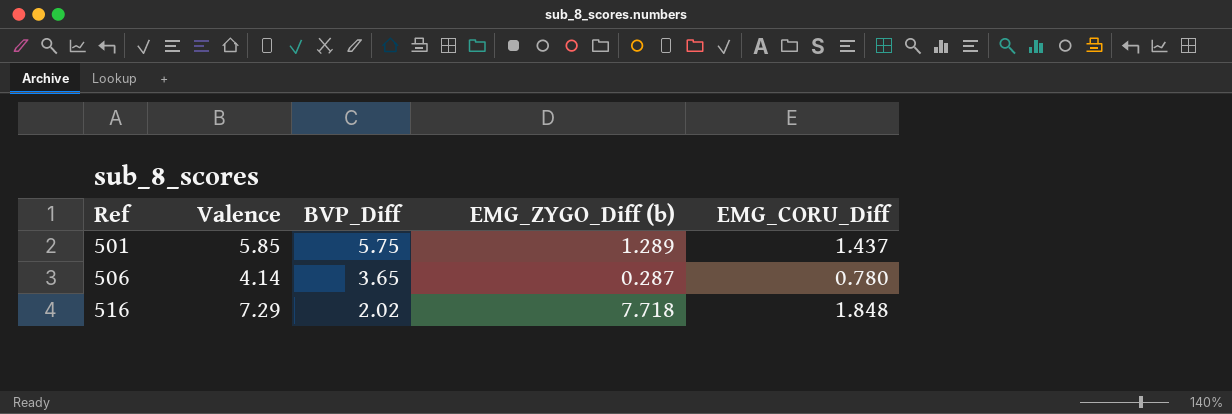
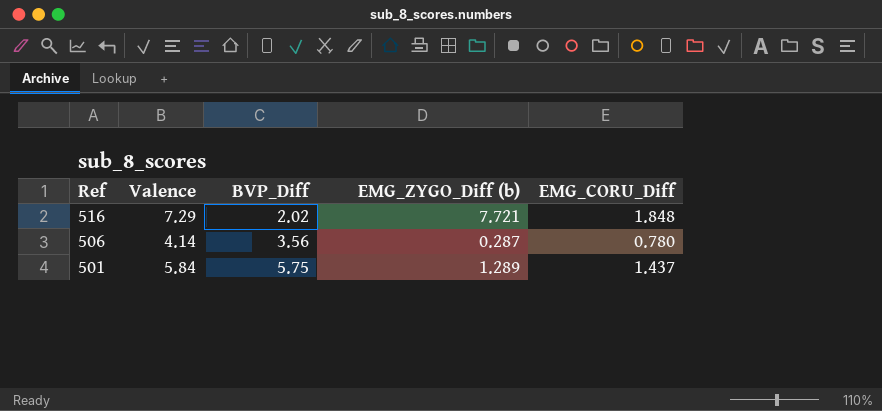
row order: Ref ascending -> Ref descending
516 | EMG_ZYGO_Diff (b): 7.718 -> 7.721
506 | BVP_Diff: 3.65 -> 3.56
501 | Valence: 5.85 -> 5.84

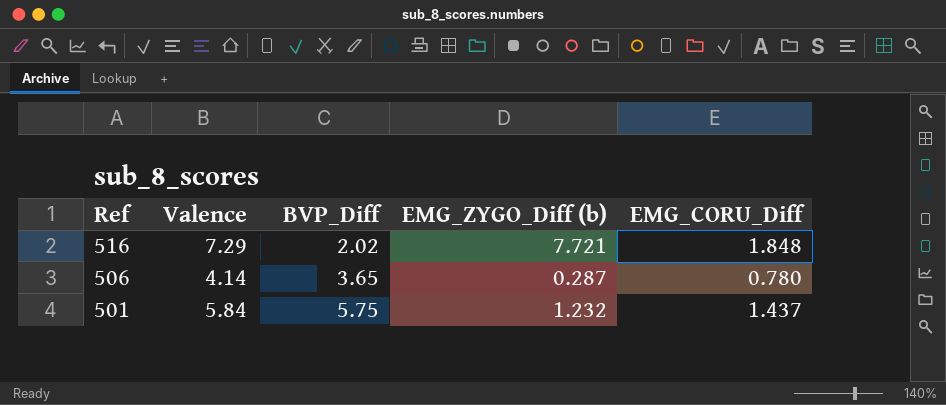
506 | BVP_Diff: 3.56 -> 3.65
501 | EMG_ZYGO_Diff (b): 1.289 -> 1.232

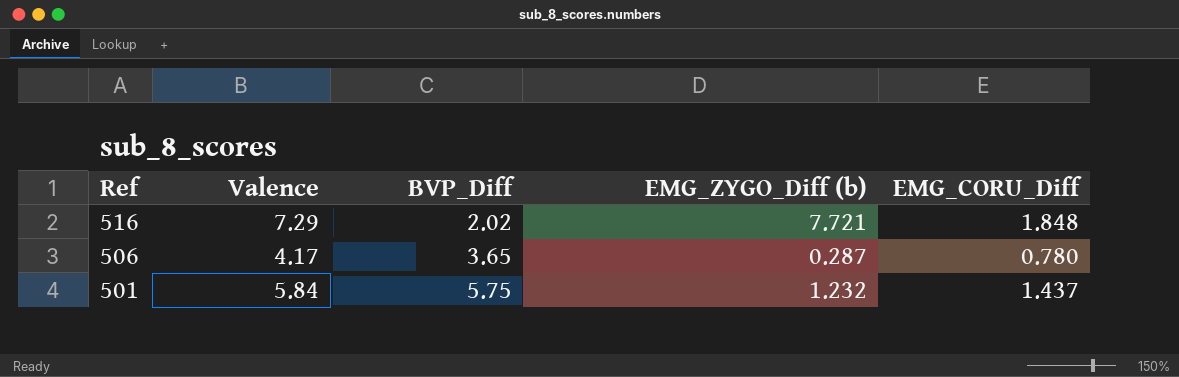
506 | Valence: 4.14 -> 4.17

